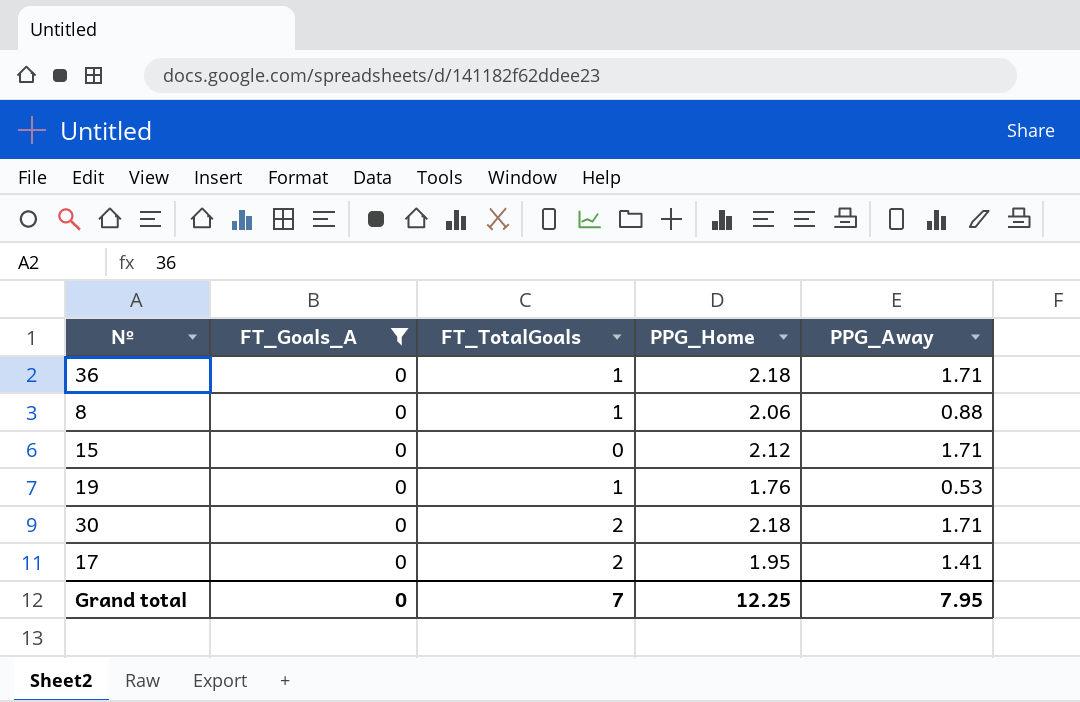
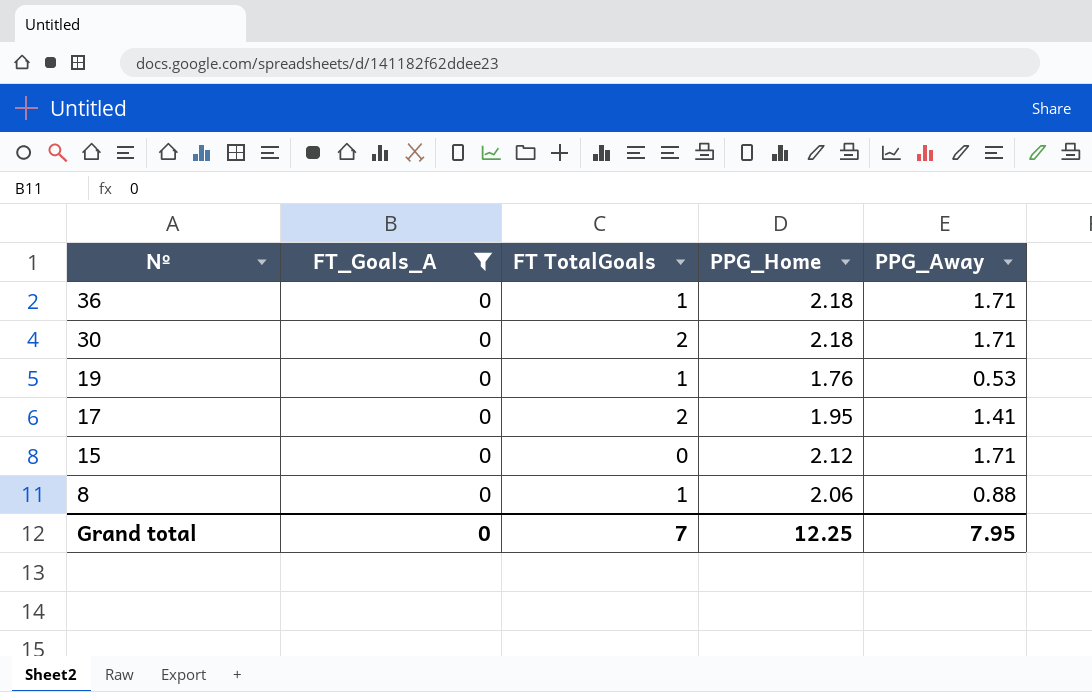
row order: none -> Nº descending
column name: FT_TotalGoals -> FT TotalGoals

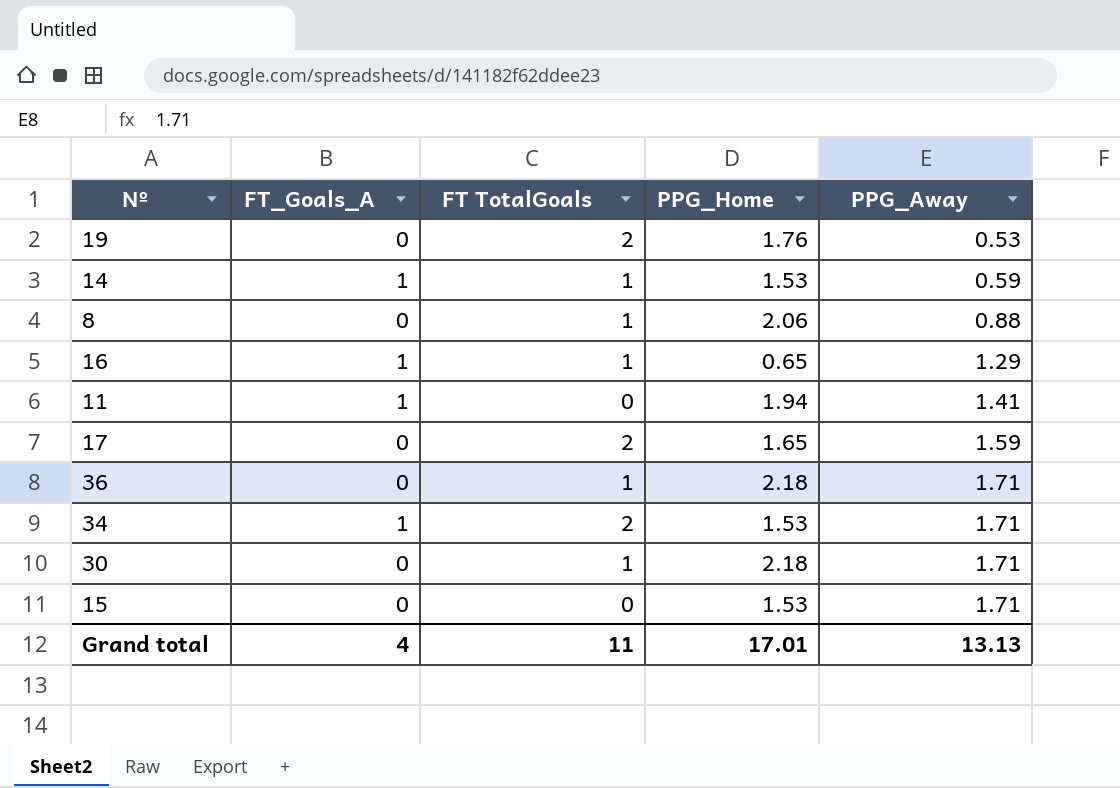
filter: FT_Goals_A = 0 -> none
row order: Nº descending -> PPG_Away ascending
19 | FT TotalGoals: 1 -> 2
17 | PPG_Home: 1.95 -> 1.65
17 | PPG_Away: 1.41 -> 1.59
30 | FT TotalGoals: 2 -> 1
15 | PPG_Home: 2.12 -> 1.53
Grand total | FT_Goals_A: 0 -> 4
Grand total | FT TotalGoals: 7 -> 11
Grand total | PPG_Home: 12.25 -> 17.01
Grand total | PPG_Away: 7.95 -> 13.13

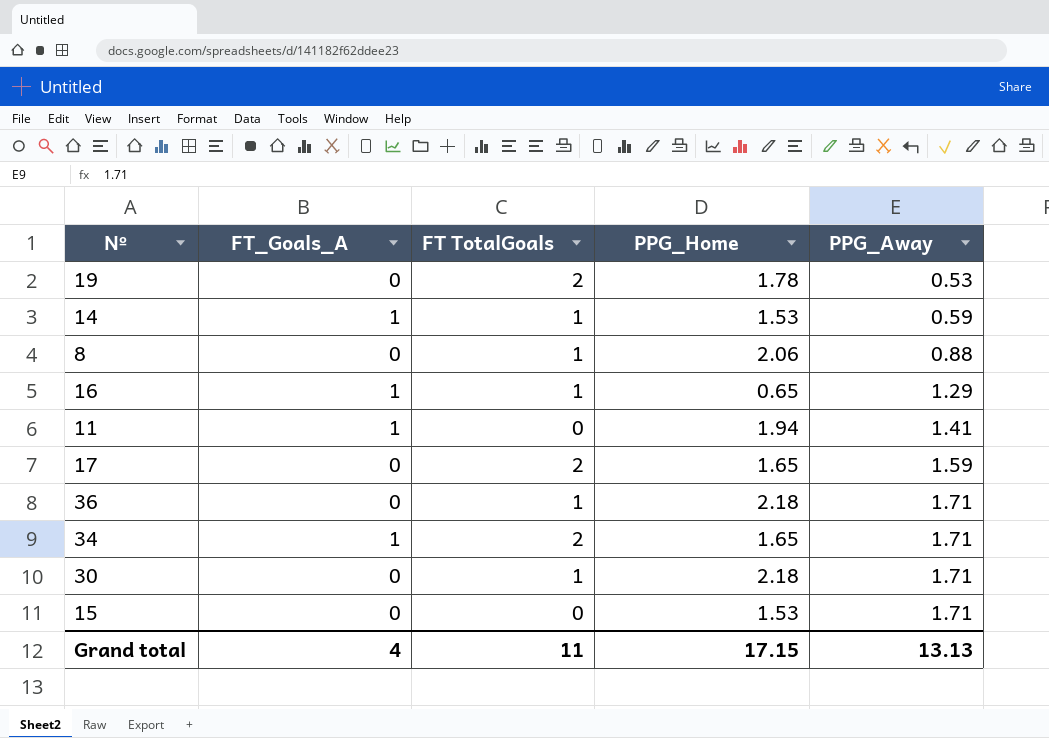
19 | PPG_Home: 1.76 -> 1.78
34 | PPG_Home: 1.53 -> 1.65
Grand total | PPG_Home: 17.01 -> 17.15

